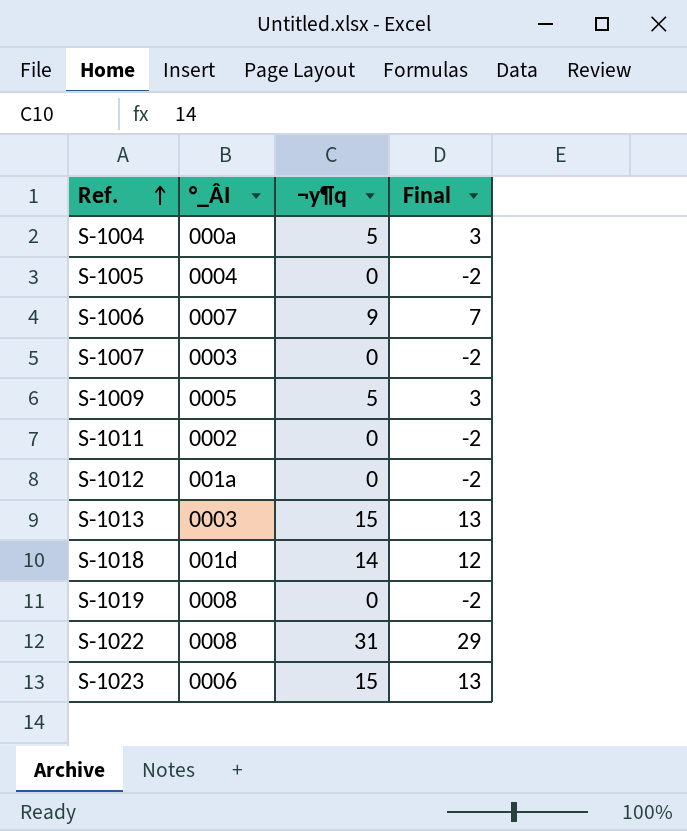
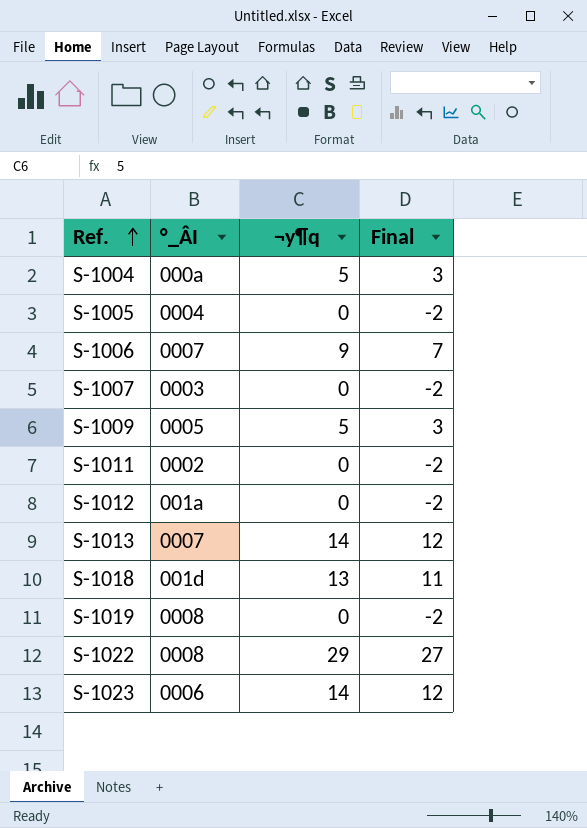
S-1013 | °_ÂI: 0003 -> 0007
S-1013 | ¬y¶q: 15 -> 14
S-1013 | Final: 13 -> 12
S-1018 | ¬y¶q: 14 -> 13
S-1018 | Final: 12 -> 11
S-1022 | ¬y¶q: 31 -> 29
S-1022 | Final: 29 -> 27
S-1023 | ¬y¶q: 15 -> 14
S-1023 | Final: 13 -> 12

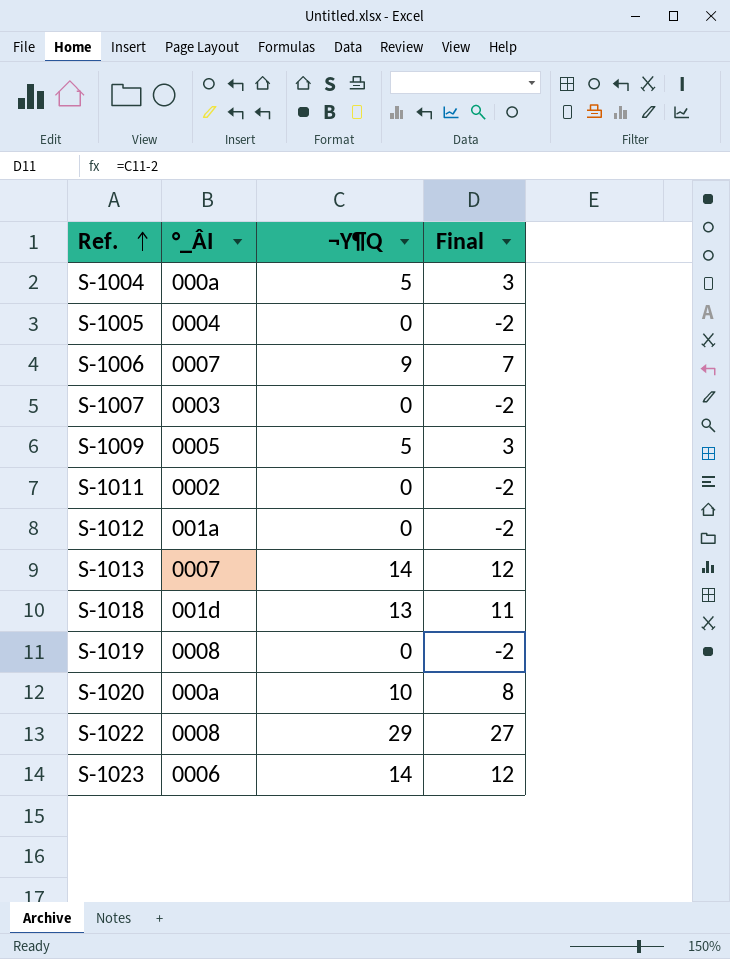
column name: ¬y¶q -> ¬Y¶Q
row S-1020: none -> 000a | 10 | 8

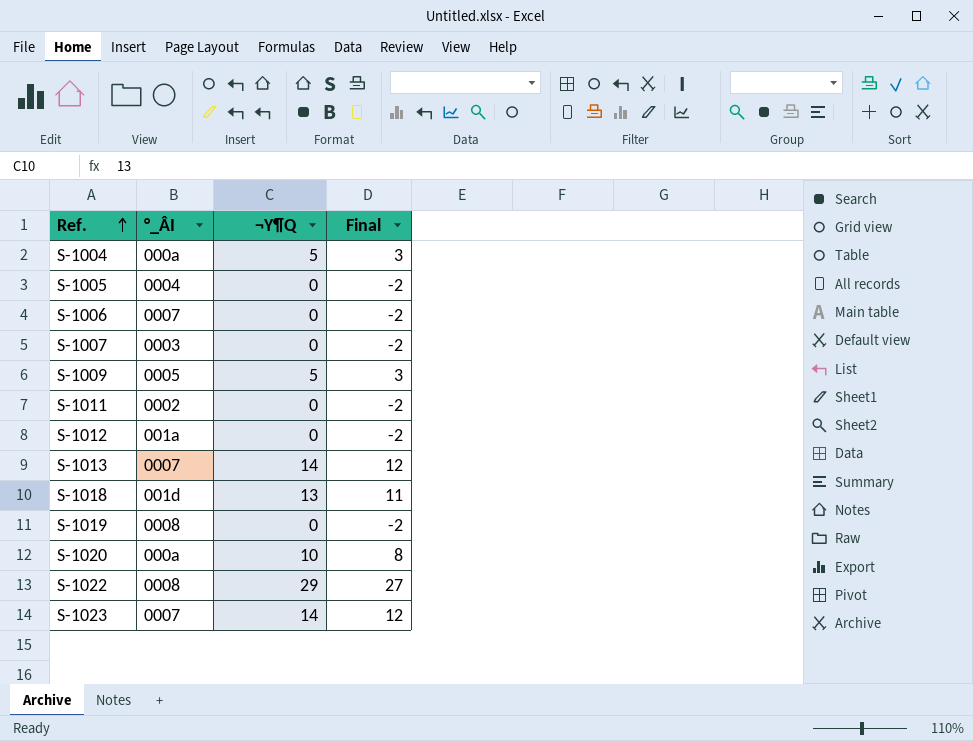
S-1006 | ¬Y¶Q: 9 -> 0
S-1006 | Final: 7 -> -2
S-1023 | °_ÂI: 0006 -> 0007

